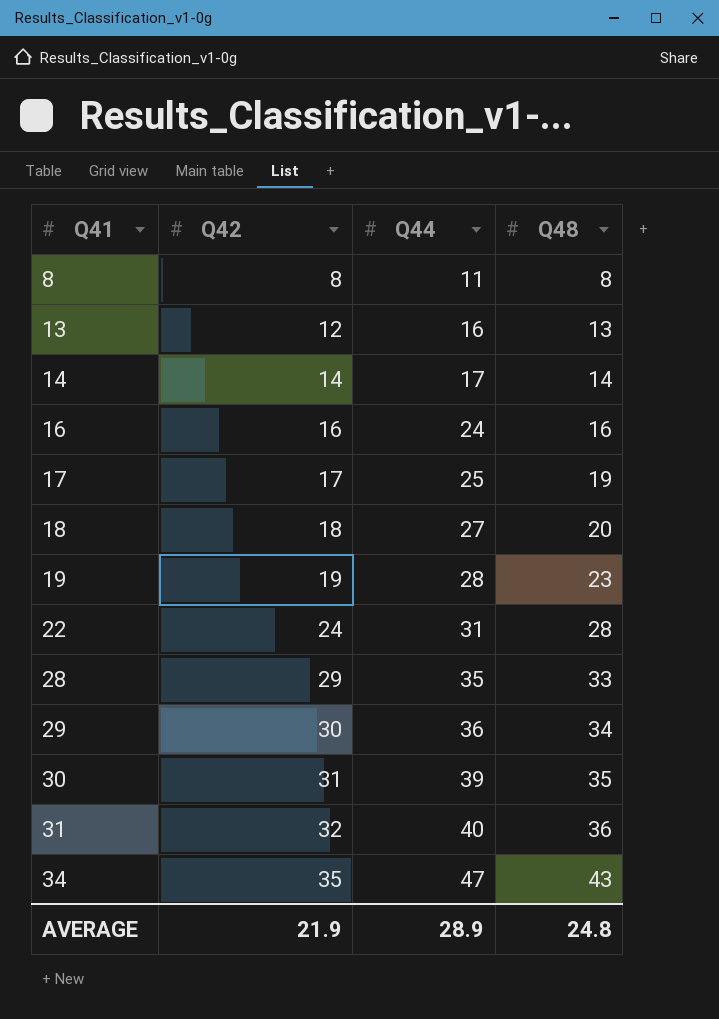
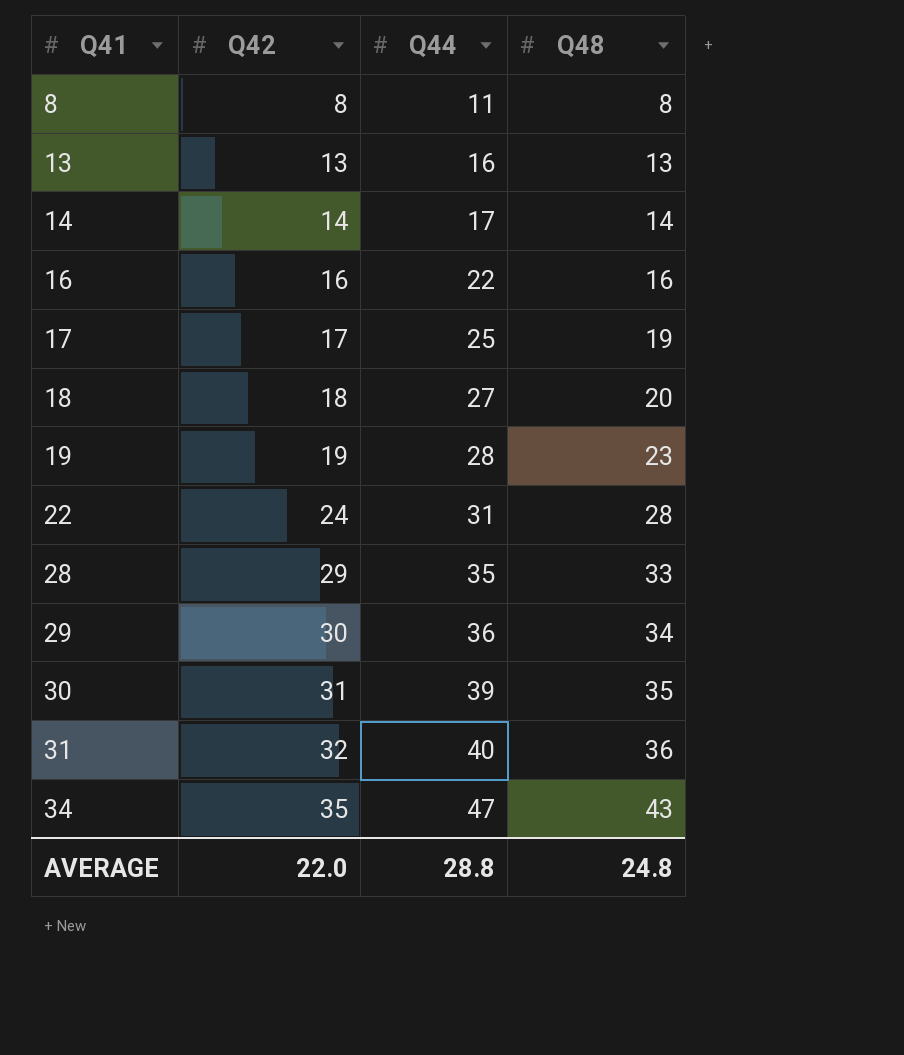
13 | Q42: 12 -> 13
16 | Q44: 24 -> 22
AVERAGE | Q42: 21.9 -> 22.0
AVERAGE | Q44: 28.9 -> 28.8

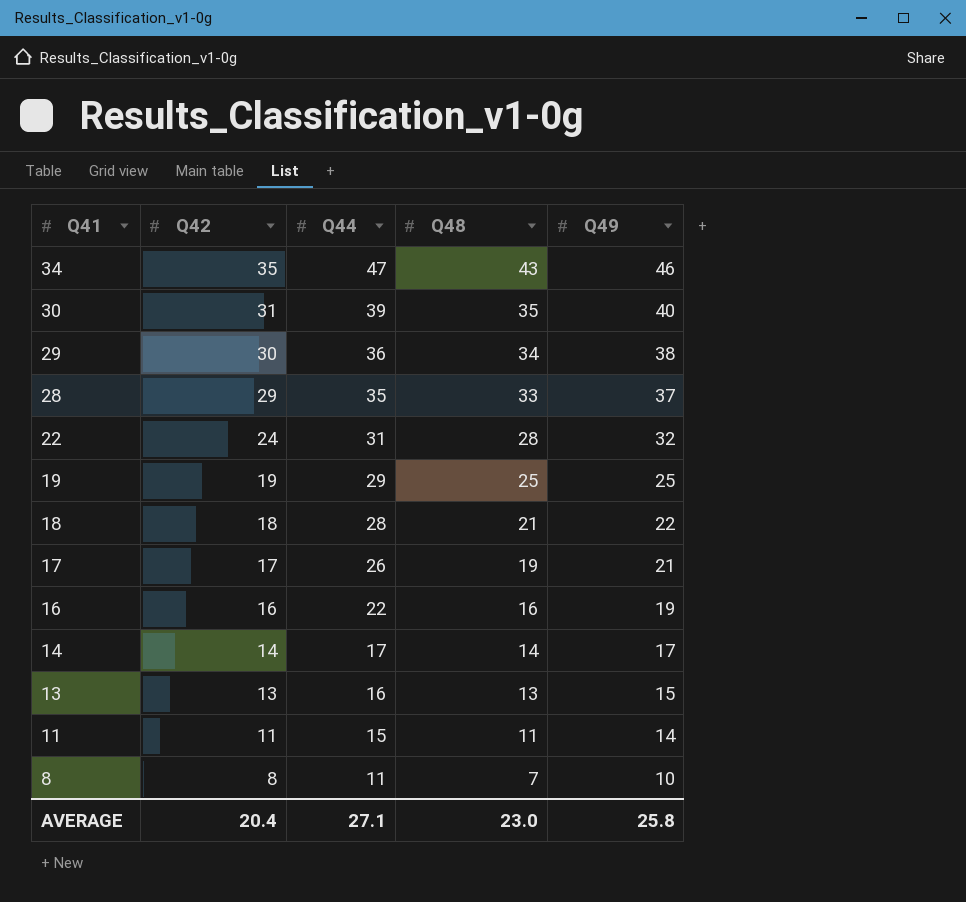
row order: Q41 ascending -> Q41 descending
column Q49 | position: none -> 5
row 31: 32 | 40 | 36 -> none
19 | Q44: 28 -> 29
19 | Q48: 23 -> 25
18 | Q44: 27 -> 28
18 | Q48: 20 -> 21
17 | Q44: 25 -> 26
row 11: none -> 11 | 15 | 11 | 14
8 | Q48: 8 -> 7
AVERAGE | Q42: 22.0 -> 20.4
AVERAGE | Q44: 28.8 -> 27.1
AVERAGE | Q48: 24.8 -> 23.0

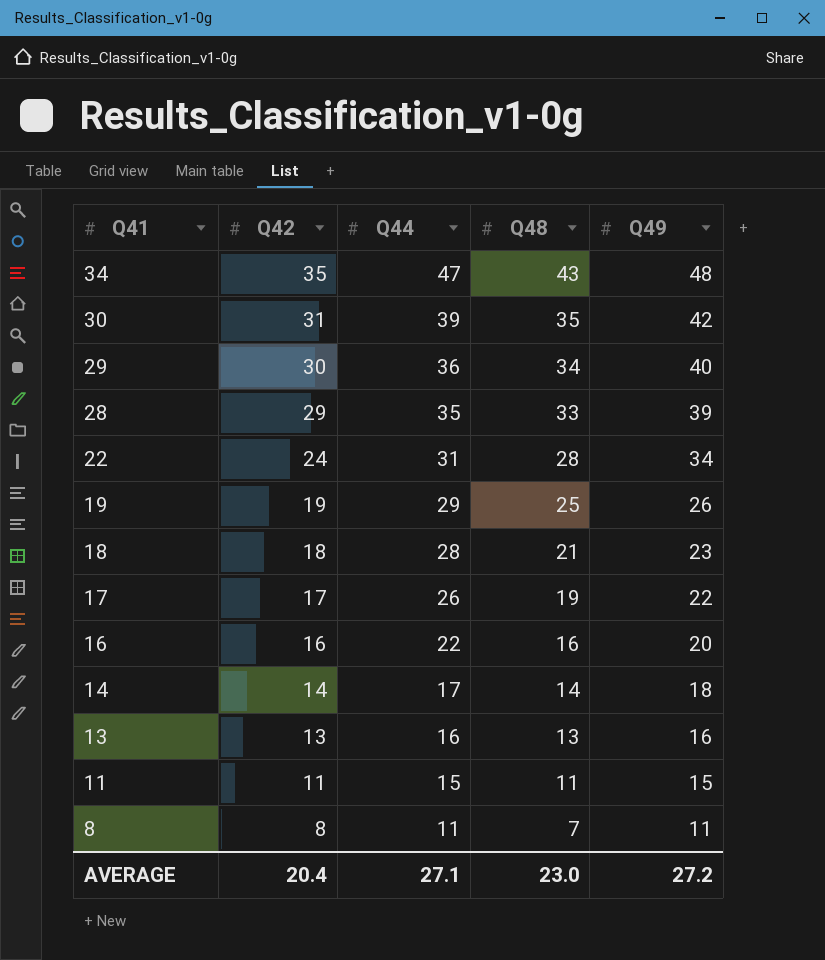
34 | Q49: 46 -> 48
30 | Q49: 40 -> 42
29 | Q49: 38 -> 40
28 | Q49: 37 -> 39
22 | Q49: 32 -> 34
19 | Q49: 25 -> 26
18 | Q49: 22 -> 23
17 | Q49: 21 -> 22
16 | Q49: 19 -> 20
14 | Q49: 17 -> 18
13 | Q49: 15 -> 16
11 | Q49: 14 -> 15
8 | Q49: 10 -> 11
AVERAGE | Q49: 25.8 -> 27.2

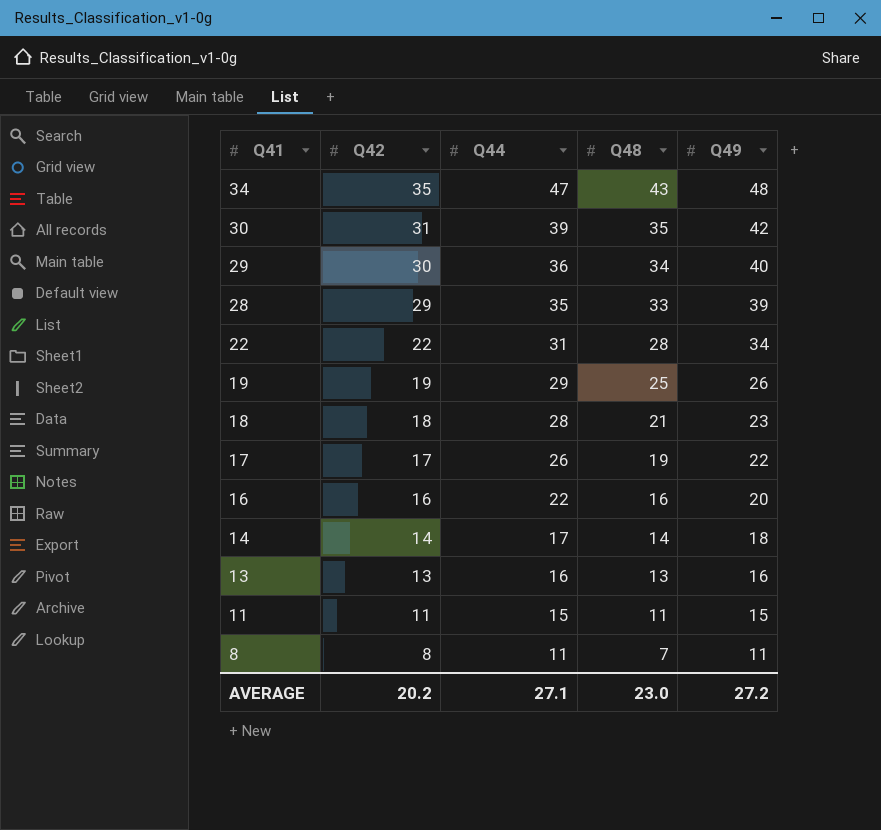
22 | Q42: 24 -> 22
AVERAGE | Q42: 20.4 -> 20.2

